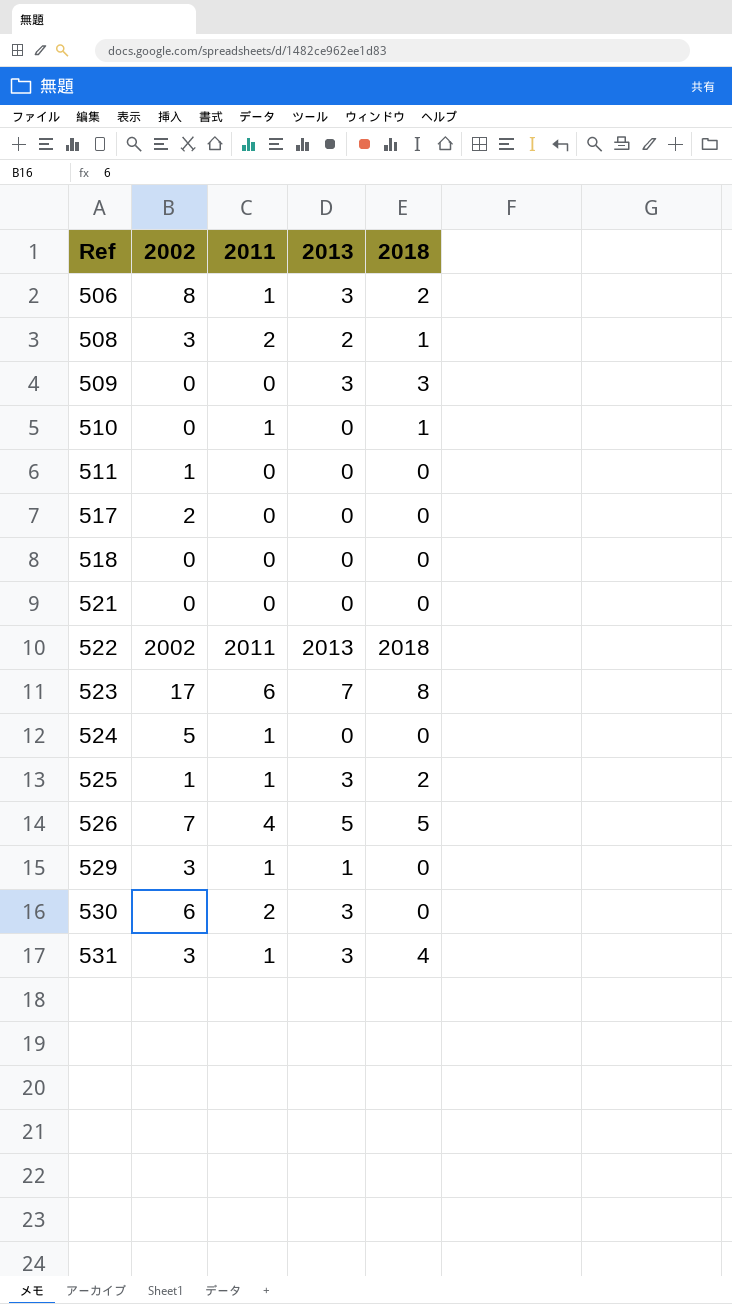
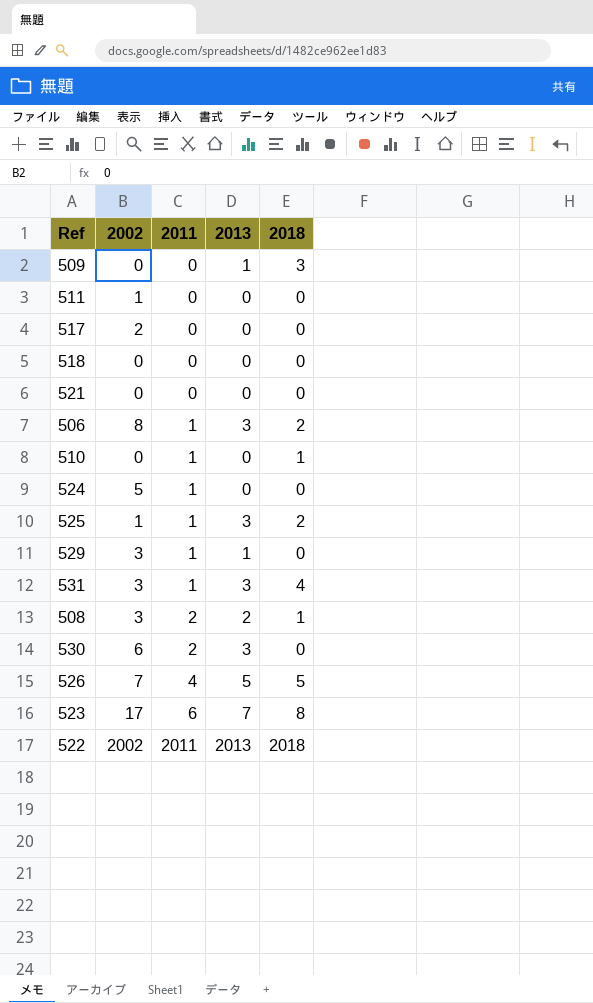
row order: Ref ascending -> 2011 ascending
509 | 2013: 3 -> 1

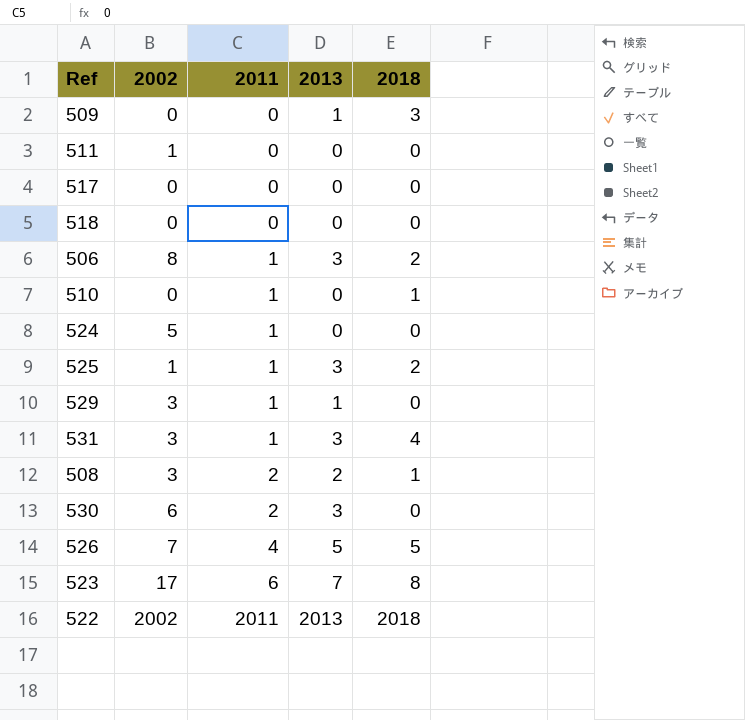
row 521: 0 | 0 | 0 | 0 -> none
517 | 2002: 2 -> 0

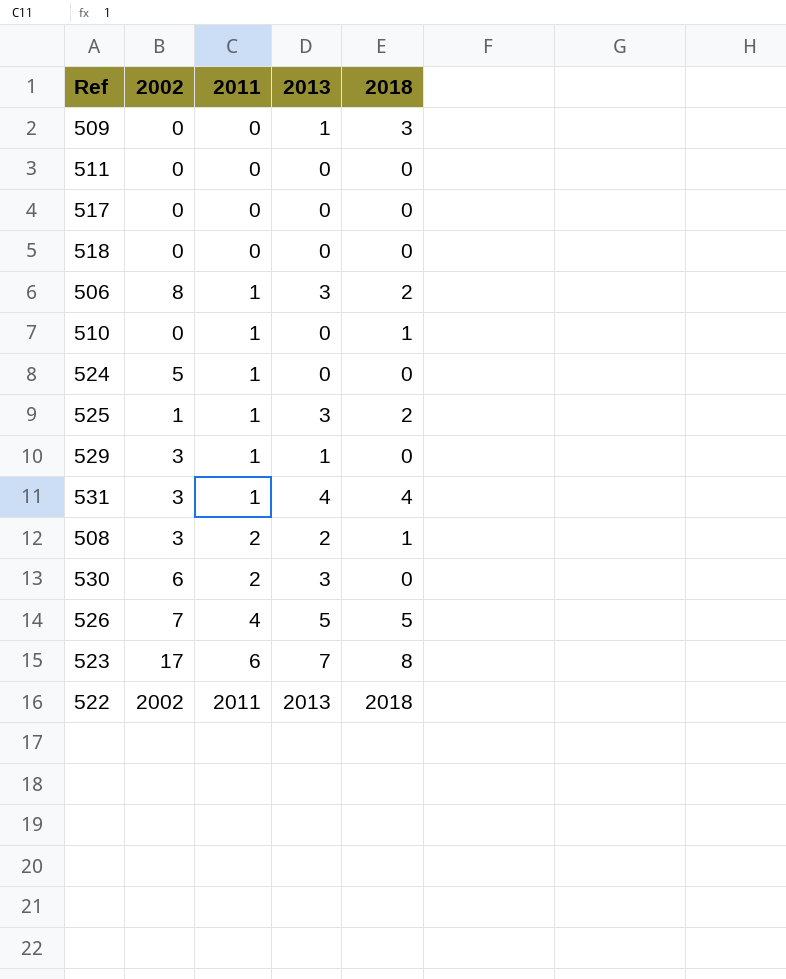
511 | 2002: 1 -> 0
531 | 2013: 3 -> 4

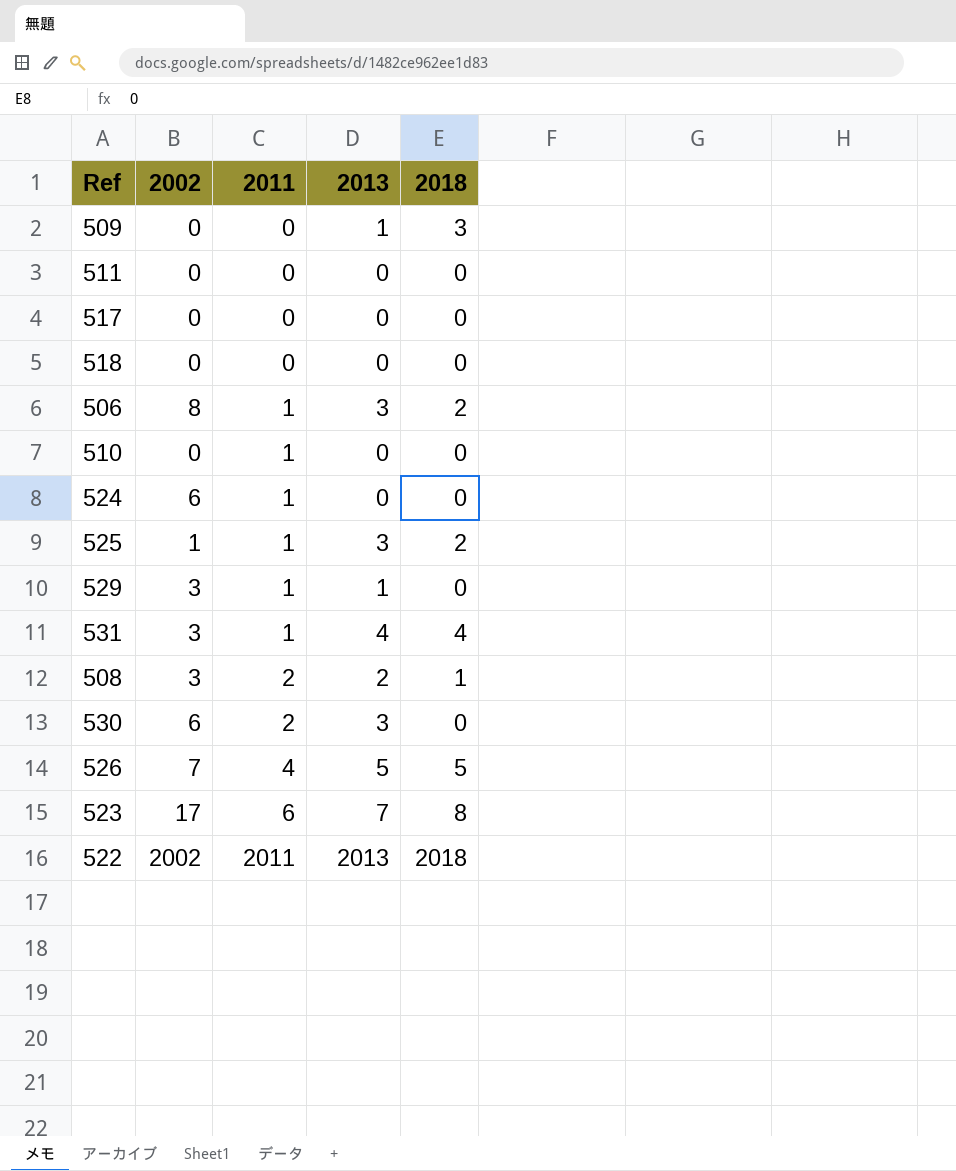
510 | 2018: 1 -> 0
524 | 2002: 5 -> 6

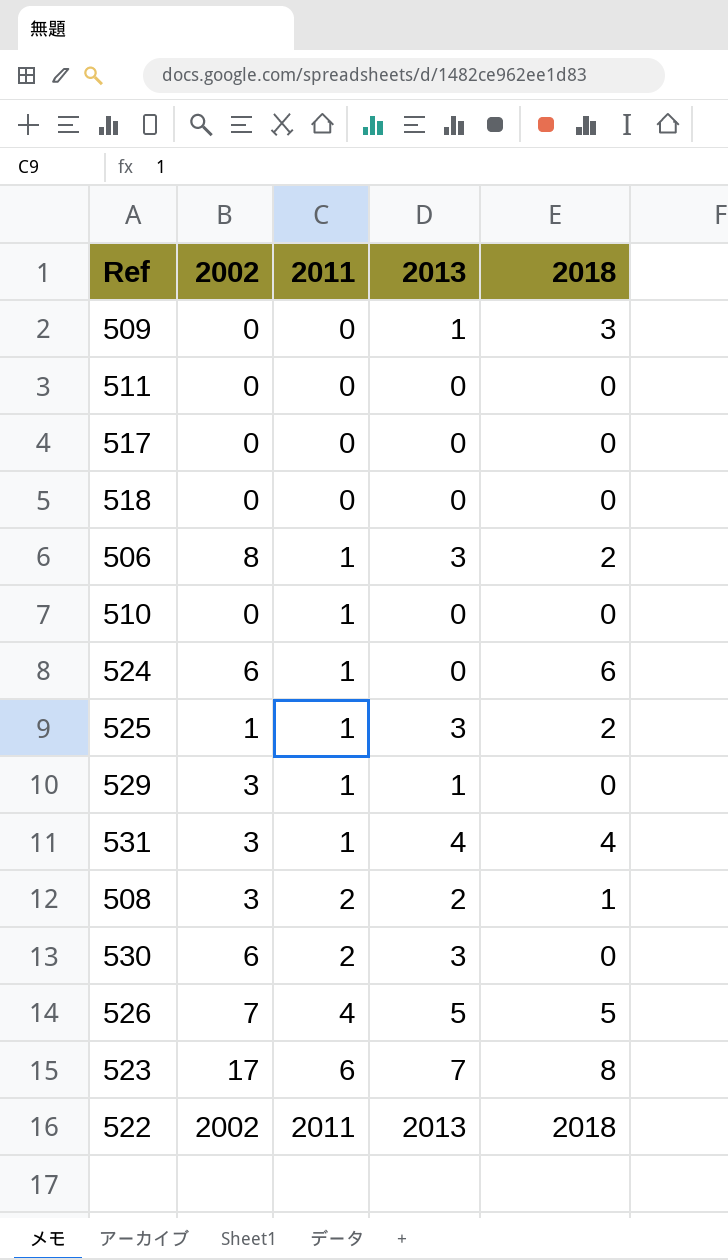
524 | 2018: 0 -> 6

